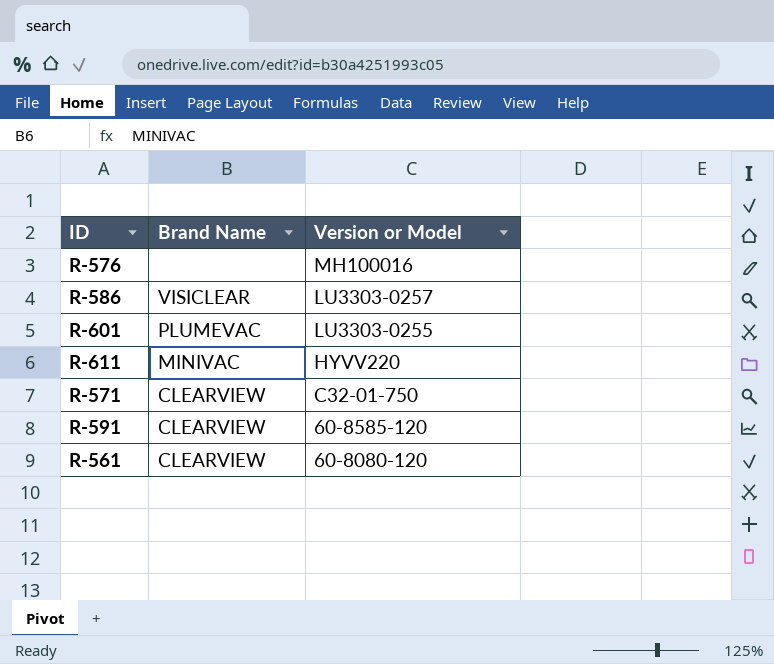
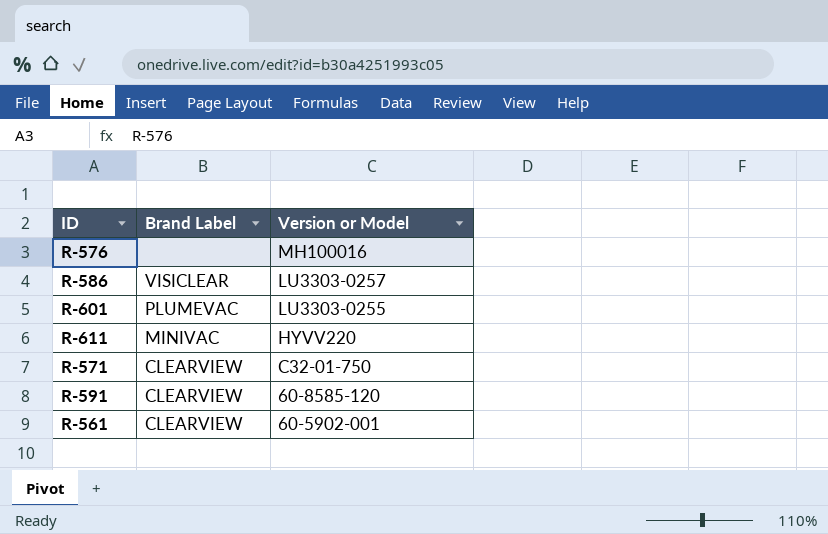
column name: Brand Name -> Brand Label
R-561 | Version or Model: 60-8080-120 -> 60-5902-001

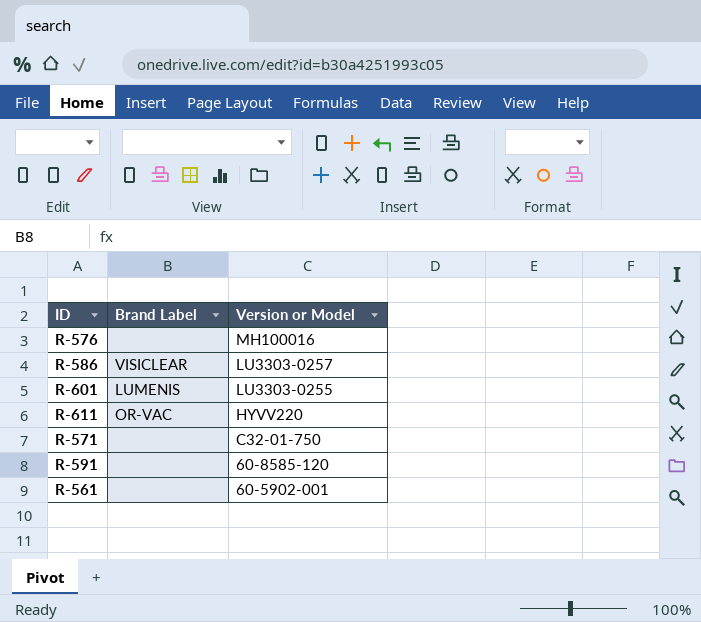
R-601 | Brand Label: PLUMEVAC -> LUMENIS
R-611 | Brand Label: MINIVAC -> OR-VAC
R-571 | Brand Label: CLEARVIEW -> none
R-591 | Brand Label: CLEARVIEW -> none
R-561 | Brand Label: CLEARVIEW -> none

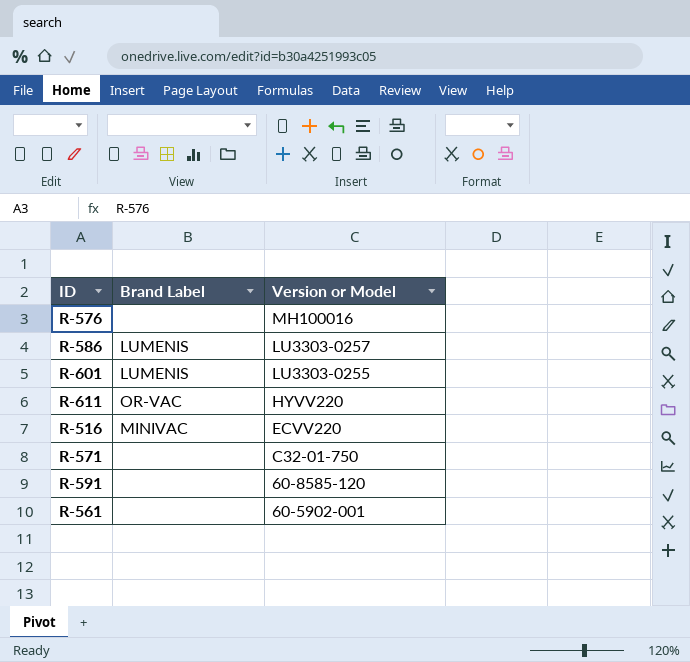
R-586 | Brand Label: VISICLEAR -> LUMENIS
row R-516: none -> MINIVAC | ECVV220

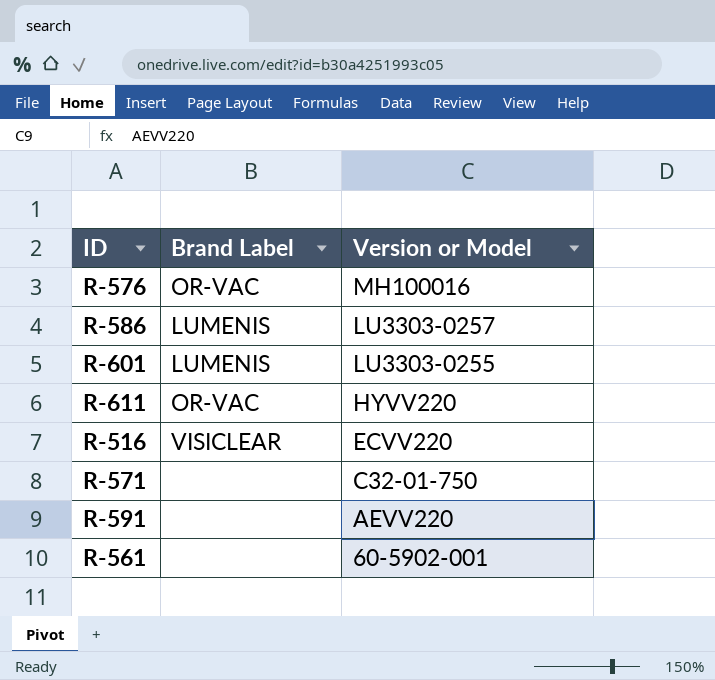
R-576 | Brand Label: none -> OR-VAC
R-516 | Brand Label: MINIVAC -> VISICLEAR
R-591 | Version or Model: 60-8585-120 -> AEVV220

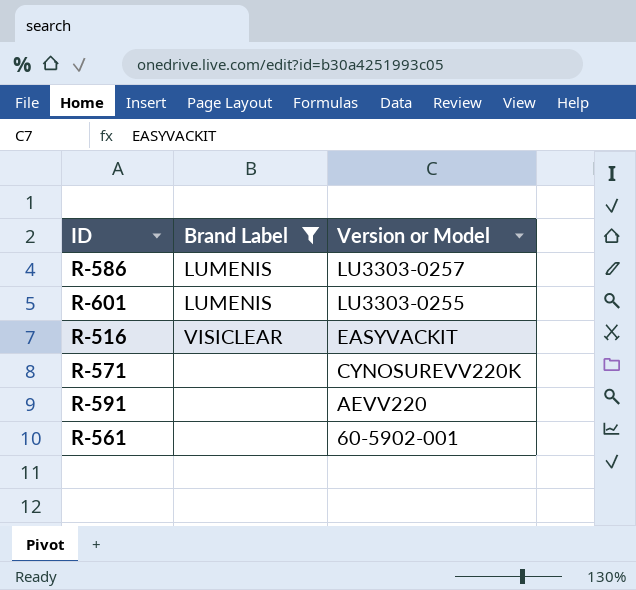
filter: none -> Brand Label != OR-VAC
R-516 | Version or Model: ECVV220 -> EASYVACKIT
R-571 | Version or Model: C32-01-750 -> CYNOSUREVV220K

